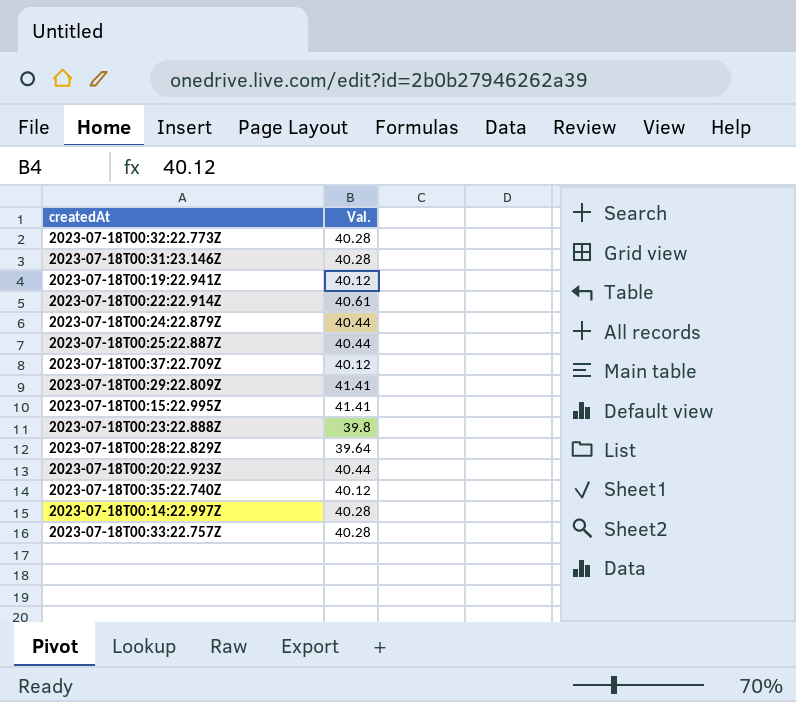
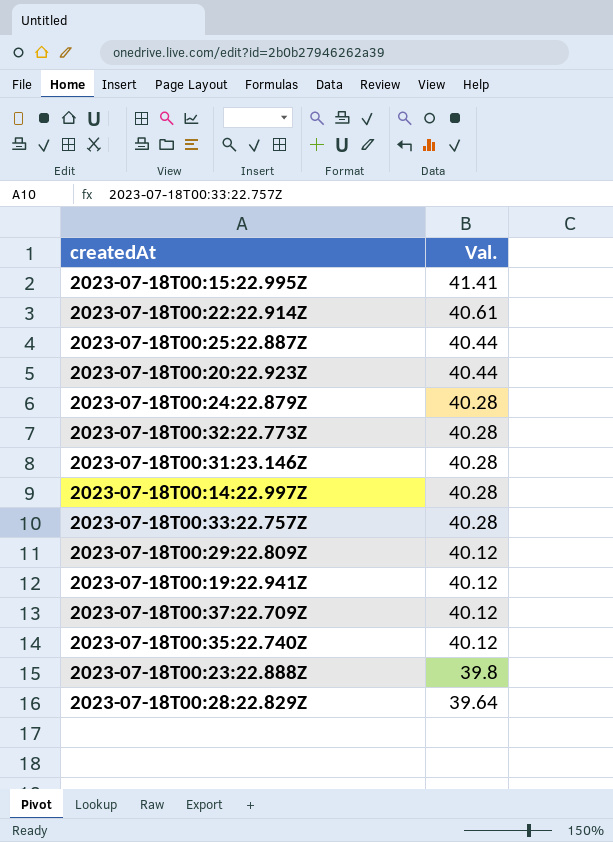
row order: none -> Val. descending
2023-07-18T00:24:22.879Z | Val.: 40.44 -> 40.28
2023-07-18T00:29:22.809Z | Val.: 41.41 -> 40.12

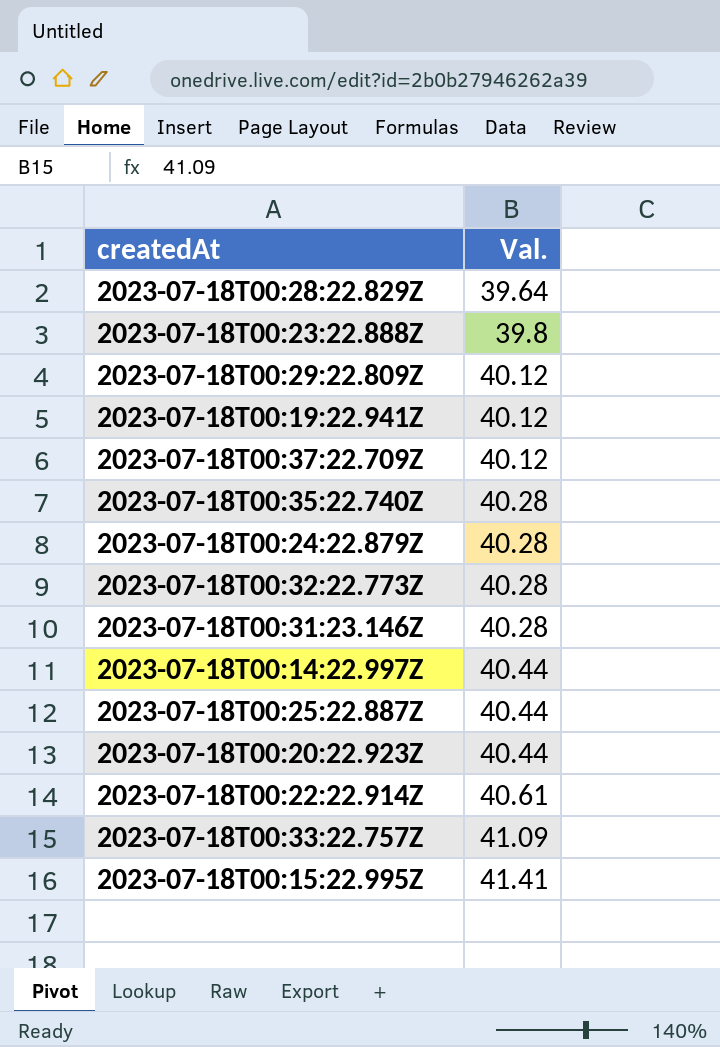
row order: Val. descending -> Val. ascending
2023-07-18T00:35:22.740Z | Val.: 40.12 -> 40.28
2023-07-18T00:14:22.997Z | Val.: 40.28 -> 40.44
2023-07-18T00:33:22.757Z | Val.: 40.28 -> 41.09

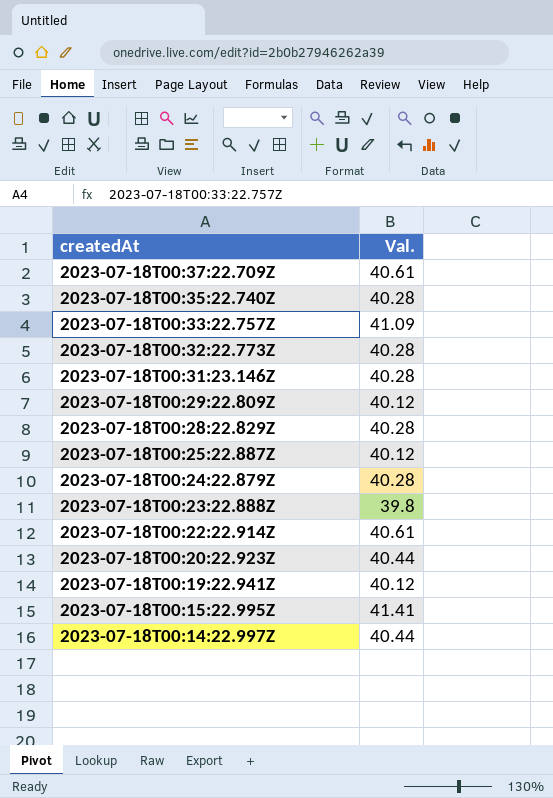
row order: Val. ascending -> createdAt descending
2023-07-18T00:37:22.709Z | Val.: 40.12 -> 40.61
2023-07-18T00:28:22.829Z | Val.: 39.64 -> 40.28
2023-07-18T00:25:22.887Z | Val.: 40.44 -> 40.12

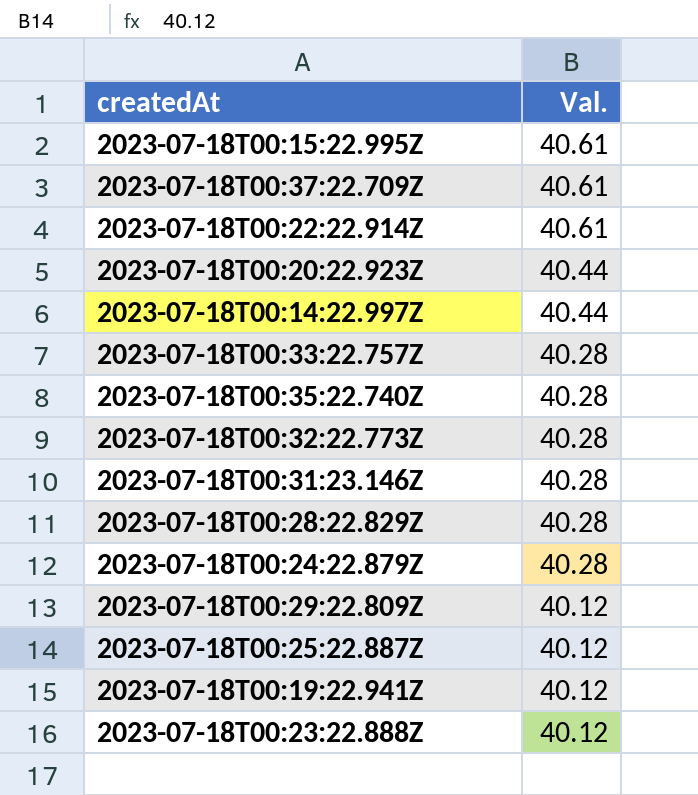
row order: createdAt descending -> Val. descending
2023-07-18T00:15:22.995Z | Val.: 41.41 -> 40.61
2023-07-18T00:33:22.757Z | Val.: 41.09 -> 40.28
2023-07-18T00:23:22.888Z | Val.: 39.8 -> 40.12

